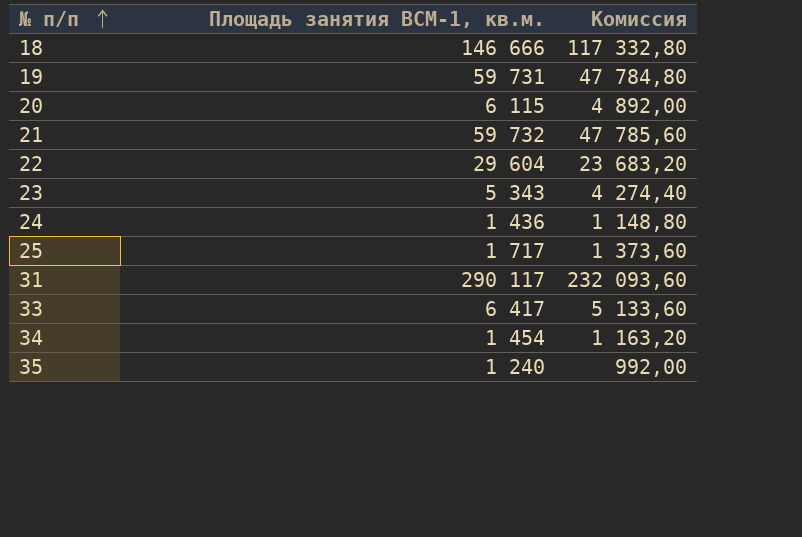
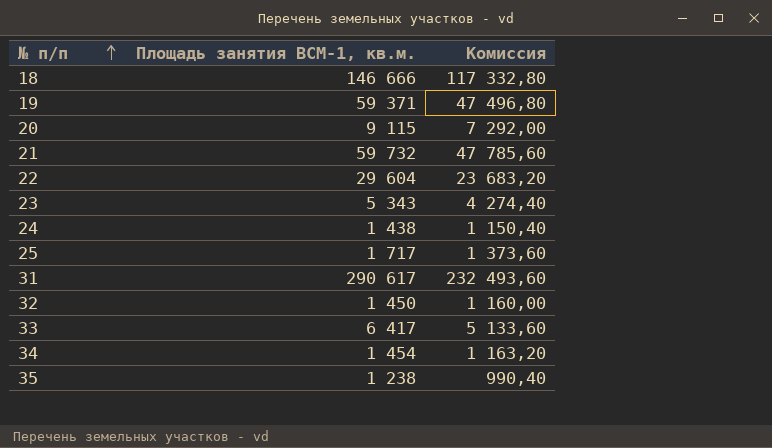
19 | Площадь занятия ВСМ-1, кв.м.: 59 731 -> 59 371
19 | Комиссия: 47 784,80 -> 47 496,80
20 | Площадь занятия ВСМ-1, кв.м.: 6 115 -> 9 115
20 | Комиссия: 4 892,00 -> 7 292,00
24 | Площадь занятия ВСМ-1, кв.м.: 1 436 -> 1 438
24 | Комиссия: 1 148,80 -> 1 150,40
31 | Площадь занятия ВСМ-1, кв.м.: 290 117 -> 290 617
31 | Комиссия: 232 093,60 -> 232 493,60
row 32: none -> 1 450 | 1 160,00
35 | Площадь занятия ВСМ-1, кв.м.: 1 240 -> 1 238
35 | Комиссия: 992,00 -> 990,40

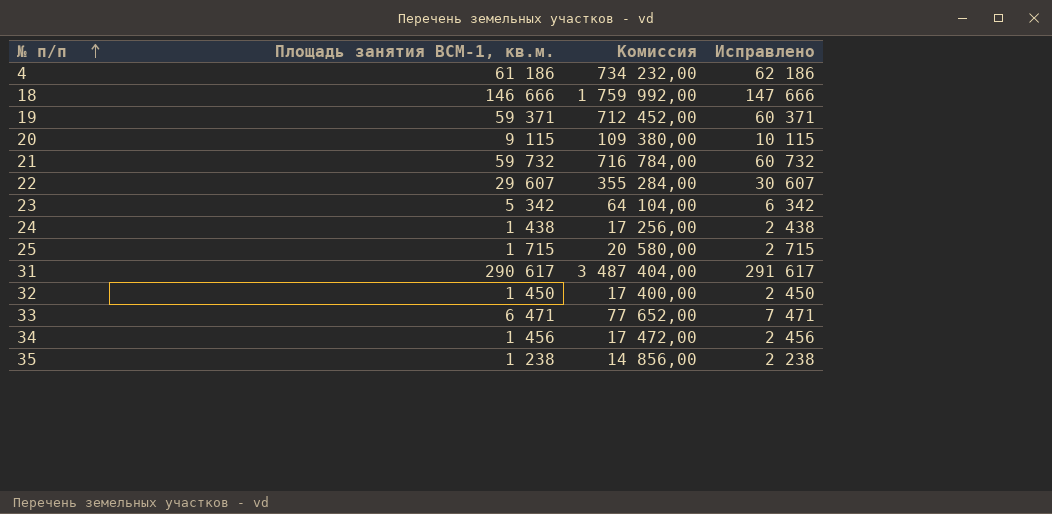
column Комиссия | formula: [Площадь занятия ВСМ-1, кв.м.] * 0,8 -> [Площадь занятия ВСМ-1, кв.м.] * 12
column Исправлено | formula: none -> [Площадь занятия ВСМ-1, кв.м.] + 1000
row 4: none -> 61 186 | 734 232,00 | 62 186
22 | Площадь занятия ВСМ-1, кв.м.: 29 604 -> 29 607
23 | Площадь занятия ВСМ-1, кв.м.: 5 343 -> 5 342
25 | Площадь занятия ВСМ-1, кв.м.: 1 717 -> 1 715
33 | Площадь занятия ВСМ-1, кв.м.: 6 417 -> 6 471
34 | Площадь занятия ВСМ-1, кв.м.: 1 454 -> 1 456

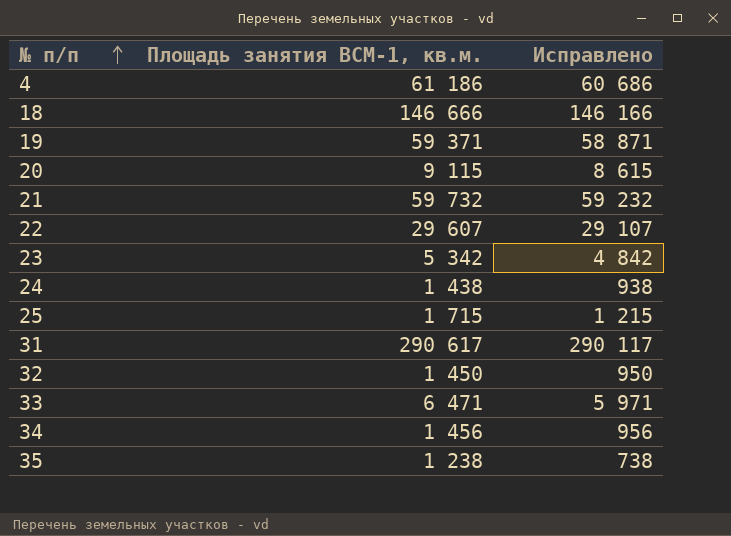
column Комиссия | formula: [Площадь занятия ВСМ-1, кв.м.] * 12 -> none
column Исправлено | formula: [Площадь занятия ВСМ-1, кв.м.] + 1000 -> [Площадь занятия ВСМ-1, кв.м.] - 500

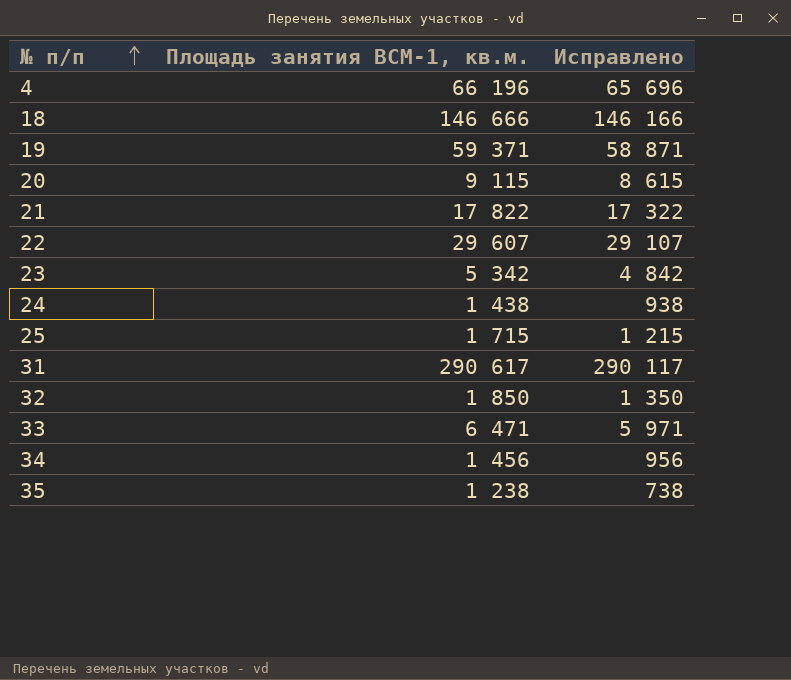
4 | Площадь занятия ВСМ-1, кв.м.: 61 186 -> 66 196
4 | Исправлено: 60 686 -> 65 696
21 | Площадь занятия ВСМ-1, кв.м.: 59 732 -> 17 822
21 | Исправлено: 59 232 -> 17 322
32 | Площадь занятия ВСМ-1, кв.м.: 1 450 -> 1 850
32 | Исправлено: 950 -> 1 350

